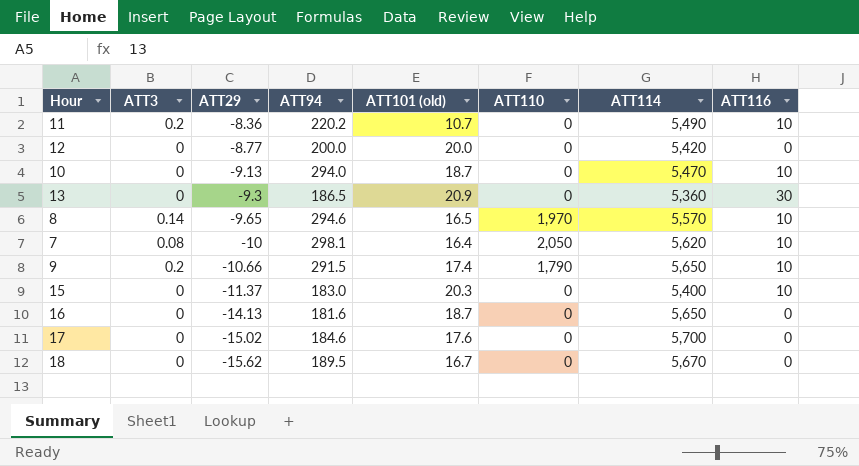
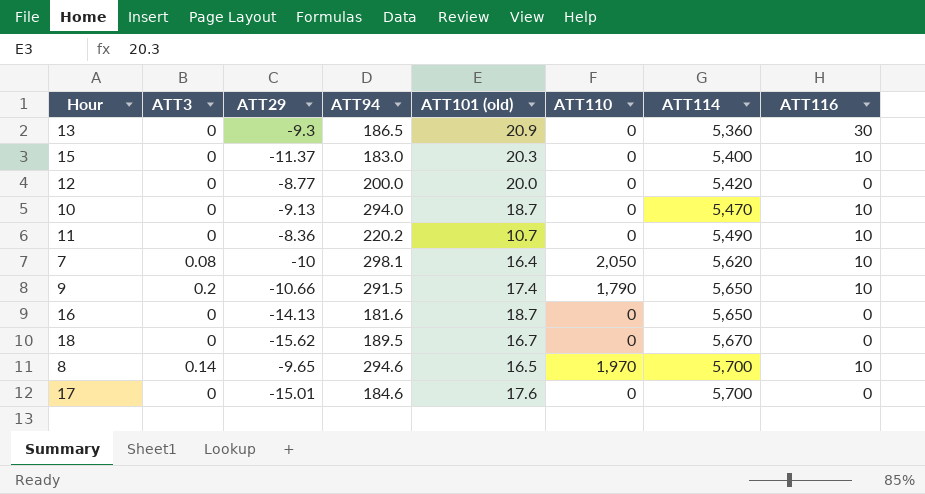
row order: ATT29 descending -> ATT114 ascending
11 | ATT3: 0.2 -> 0
8 | ATT114: 5,570 -> 5,700
17 | ATT29: -15.02 -> -15.01

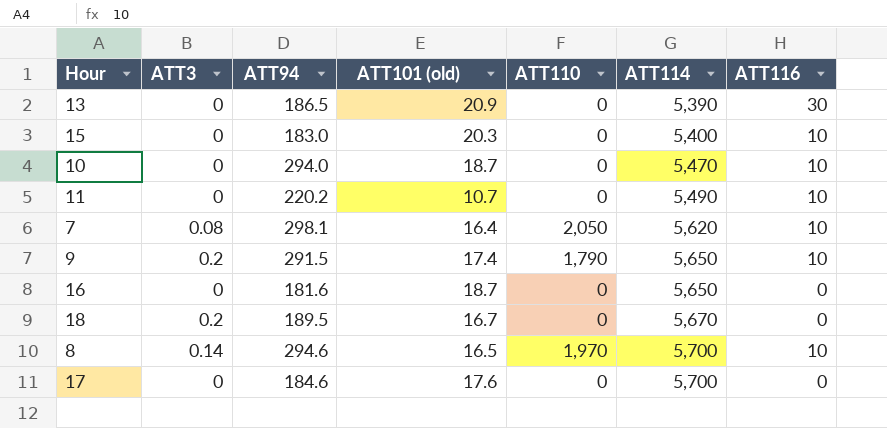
column ATT29 | position: 3 -> none
row 12: 0 | -8.77 | 200.0 | 20.0 | 0 | 5,420 | 0 -> none
13 | ATT114: 5,360 -> 5,390
18 | ATT3: 0 -> 0.2

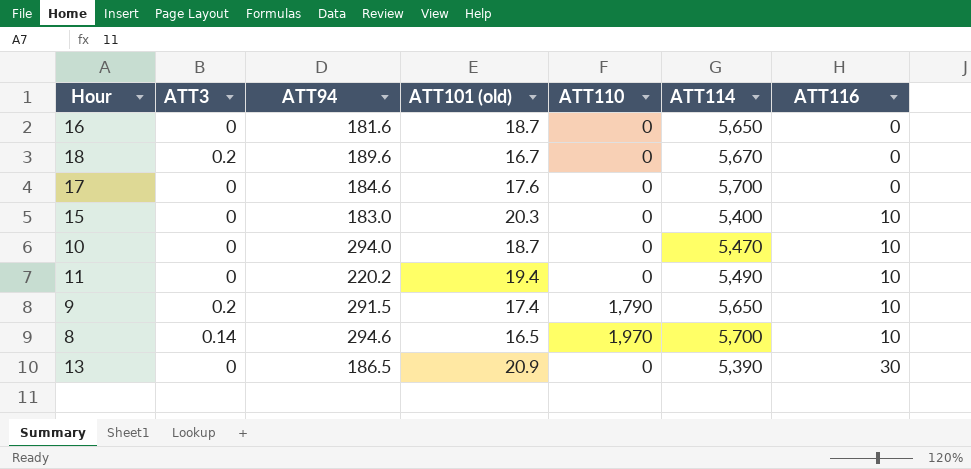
row order: ATT114 ascending -> ATT116 ascending
row 7: 0.08 | 298.1 | 16.4 | 2,050 | 5,620 | 10 -> none
18 | ATT94: 189.5 -> 189.6
11 | ATT101 (old): 10.7 -> 19.4

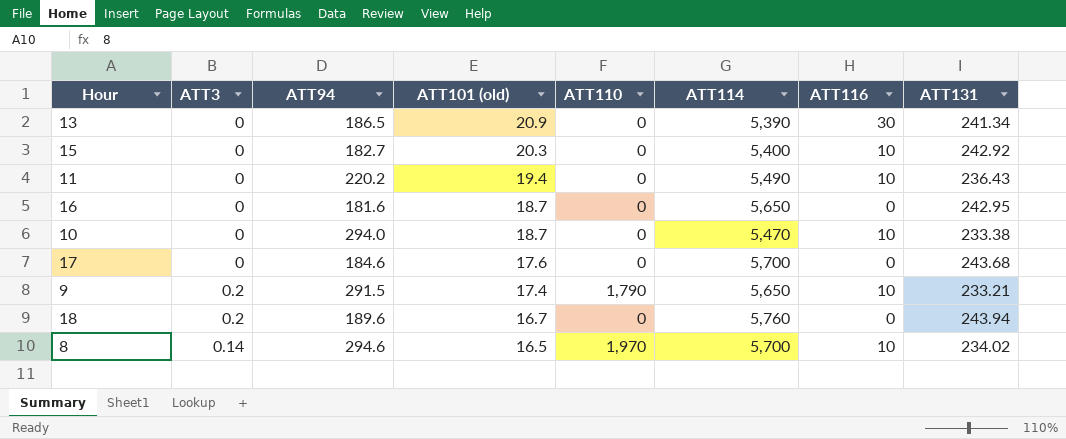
row order: ATT116 ascending -> ATT101 (old) descending
column ATT131 | position: none -> 8
15 | ATT94: 183.0 -> 182.7
18 | ATT114: 5,670 -> 5,760

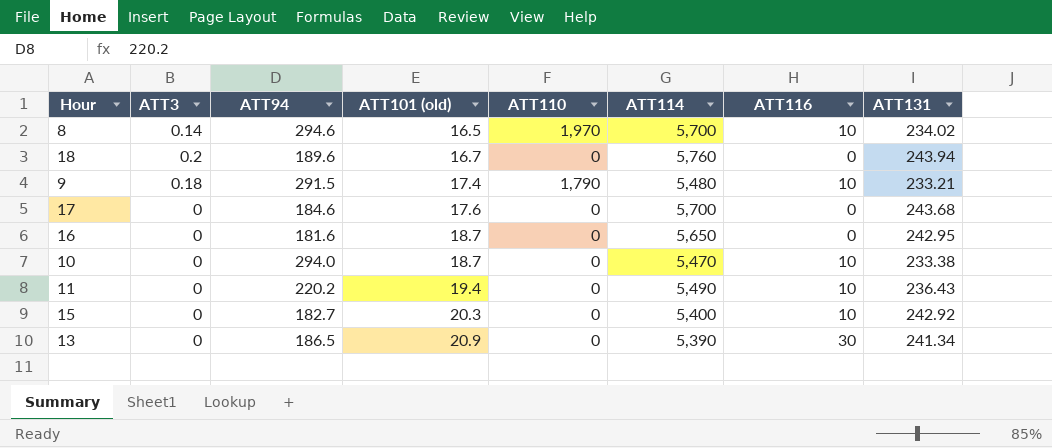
row order: ATT101 (old) descending -> ATT101 (old) ascending
9 | ATT3: 0.2 -> 0.18
9 | ATT114: 5,650 -> 5,480

